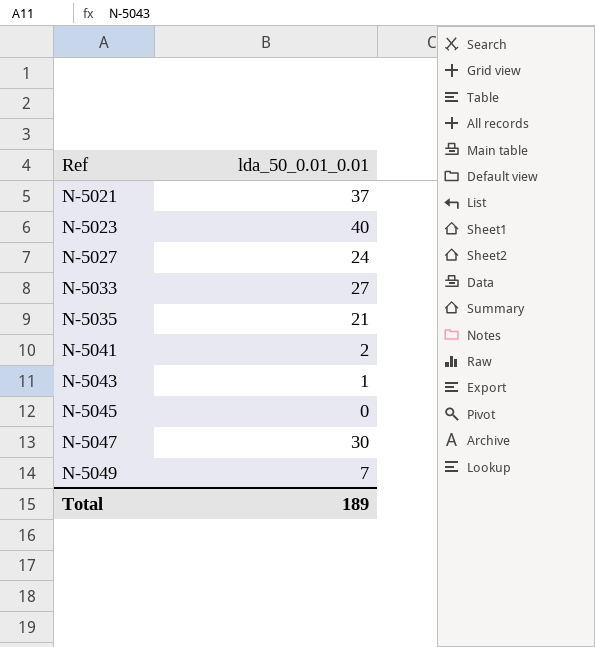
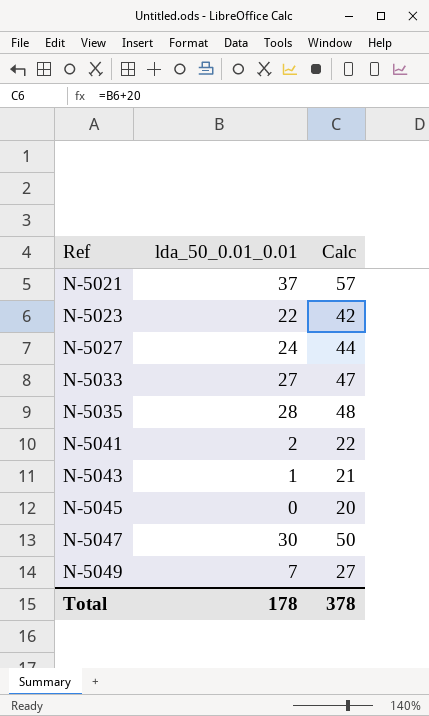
column Calc | formula: none -> [lda_50_0.01_0.01] + 20
N-5023 | lda_50_0.01_0.01: 40 -> 22
N-5035 | lda_50_0.01_0.01: 21 -> 28
Total | lda_50_0.01_0.01: 189 -> 178

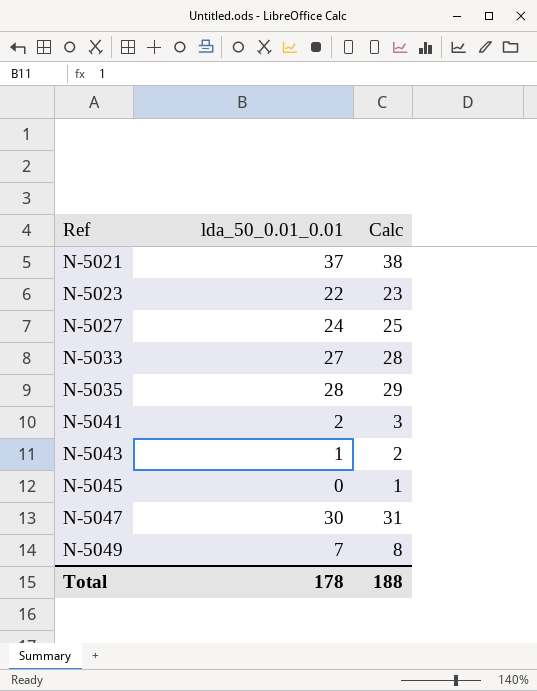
column Calc | formula: [lda_50_0.01_0.01] + 20 -> [lda_50_0.01_0.01] + 1
Total | Calc: 378 -> 188

